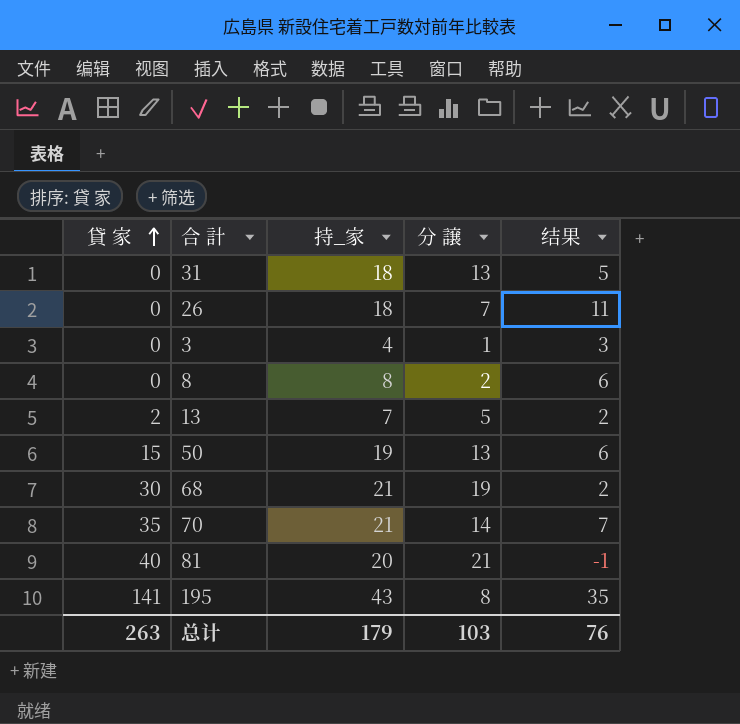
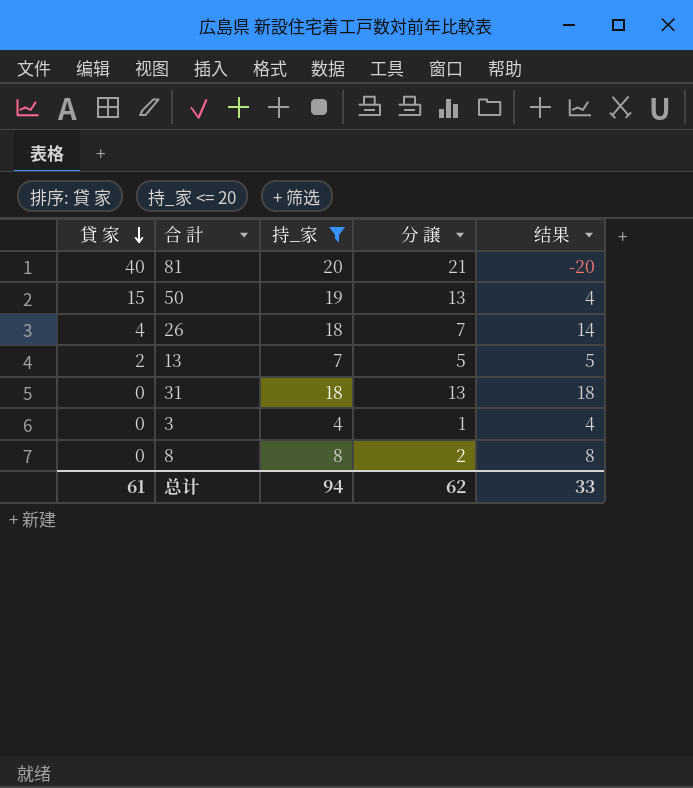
filter: none -> 持_家 <= 20
row order: 貸 家 ascending -> 貸 家 descending
column 结果 | formula: [持_家] - [分 譲] -> [持_家] - [貸 家]
26 | 貸 家: 0 -> 4
总计 | 貸 家: 263 -> 61
总计 | 持_家: 179 -> 94
总计 | 分 譲: 103 -> 62
总计 | 结果: 76 -> 33

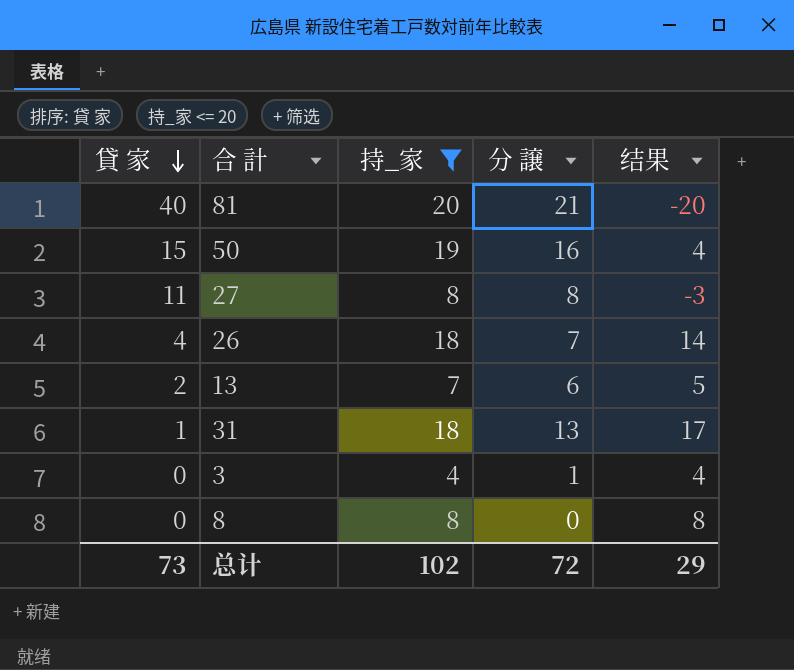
50 | 分 譲: 13 -> 16
row 27: none -> 11 | 8 | 8 | -3
13 | 分 譲: 5 -> 6
31 | 貸 家: 0 -> 1
31 | 结果: 18 -> 17
8 | 分 譲: 2 -> 0
总计 | 貸 家: 61 -> 73
总计 | 持_家: 94 -> 102
总计 | 分 譲: 62 -> 72
总计 | 结果: 33 -> 29

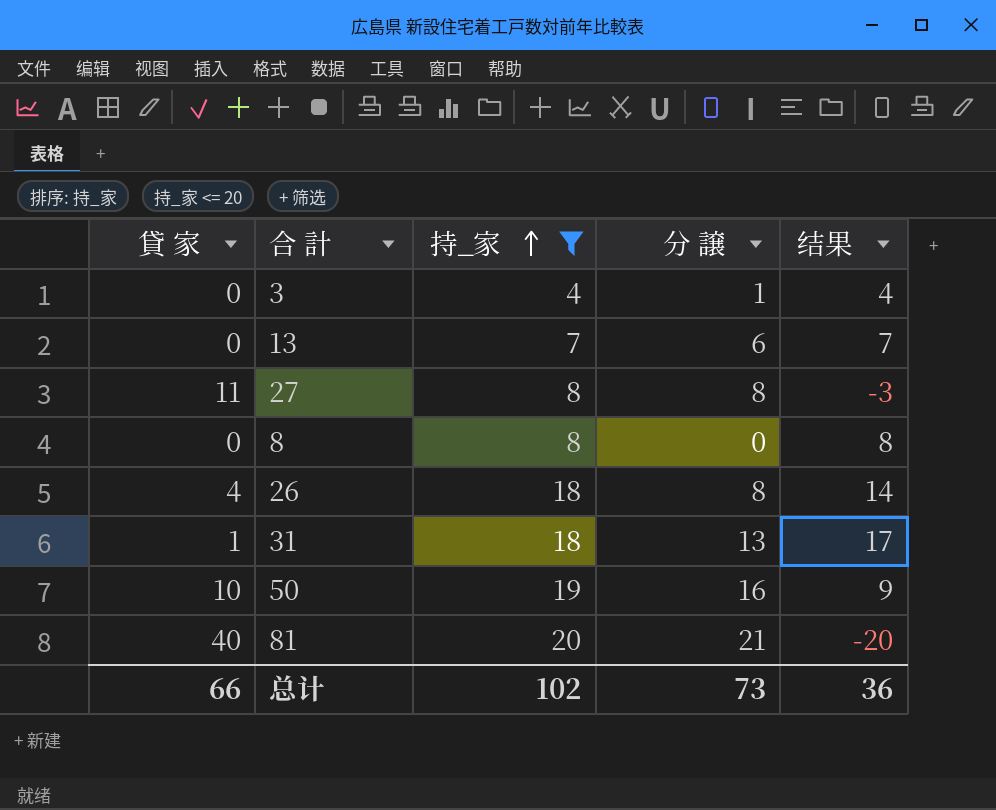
row order: 貸 家 descending -> 持_家 ascending
13 | 貸 家: 2 -> 0
13 | 结果: 5 -> 7
26 | 分 譲: 7 -> 8
50 | 貸 家: 15 -> 10
50 | 结果: 4 -> 9
总计 | 貸 家: 73 -> 66
总计 | 分 譲: 72 -> 73
总计 | 结果: 29 -> 36

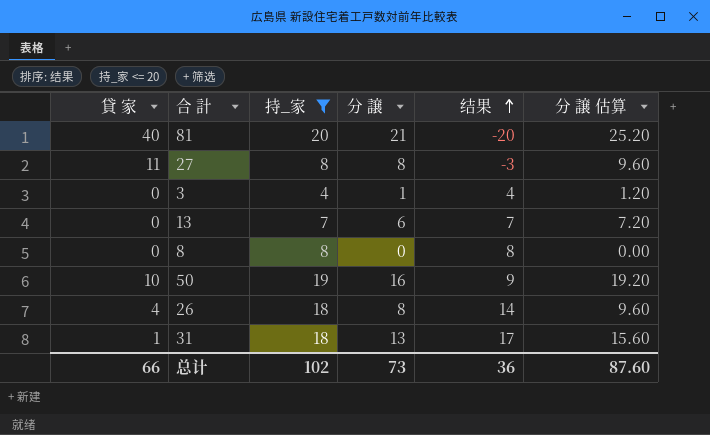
row order: 持_家 ascending -> 结果 ascending
column 分 譲 估算 | formula: none -> [分 譲] * 1.2

